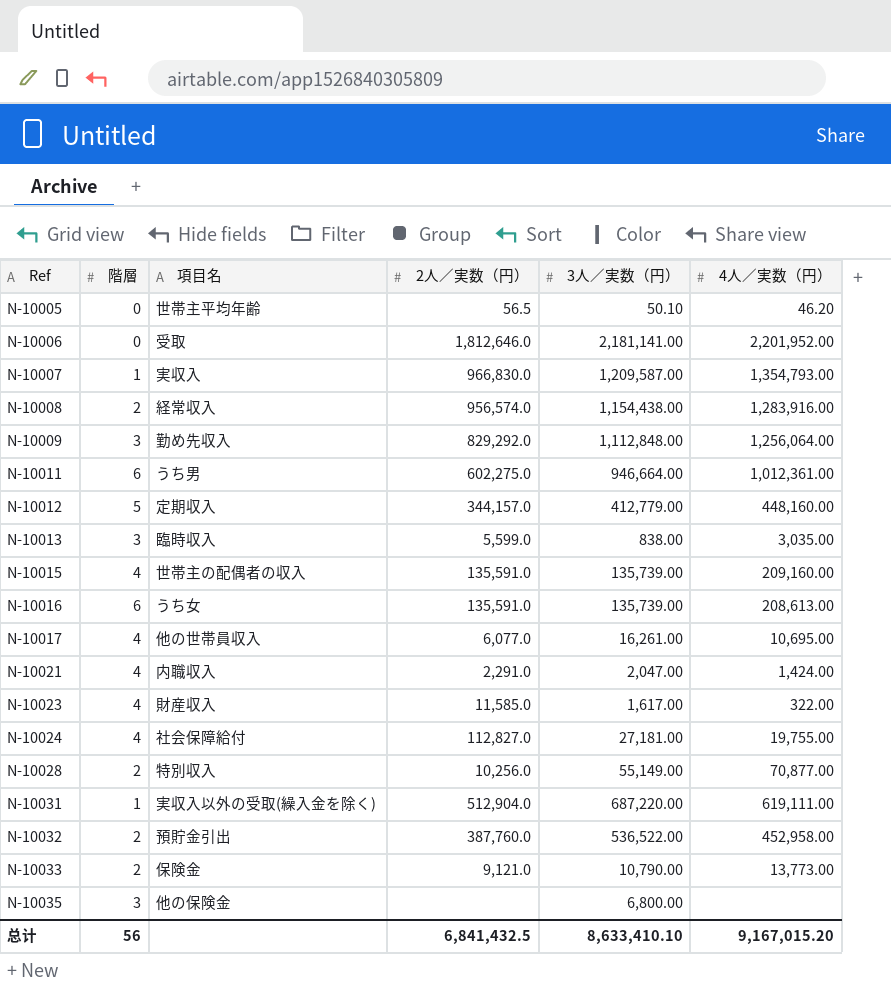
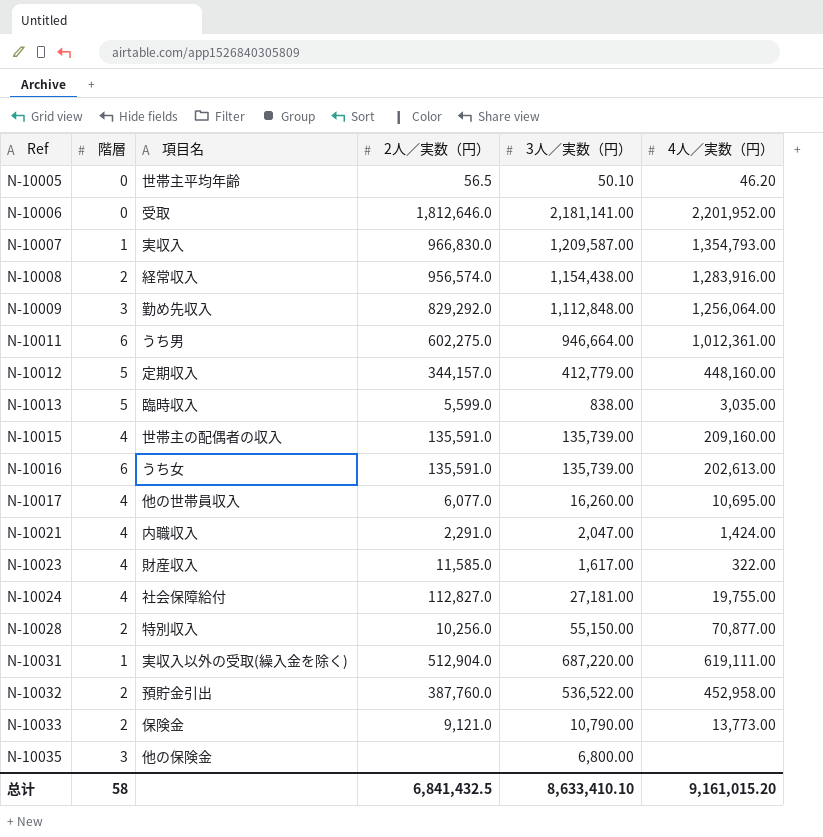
N-10013 | 階層: 3 -> 5
N-10016 | 4人／実数（円）: 208,613.00 -> 202,613.00
N-10017 | 3人／実数（円）: 16,261.00 -> 16,260.00
N-10028 | 3人／実数（円）: 55,149.00 -> 55,150.00
总计 | 階層: 56 -> 58
总计 | 4人／実数（円）: 9,167,015.20 -> 9,161,015.20

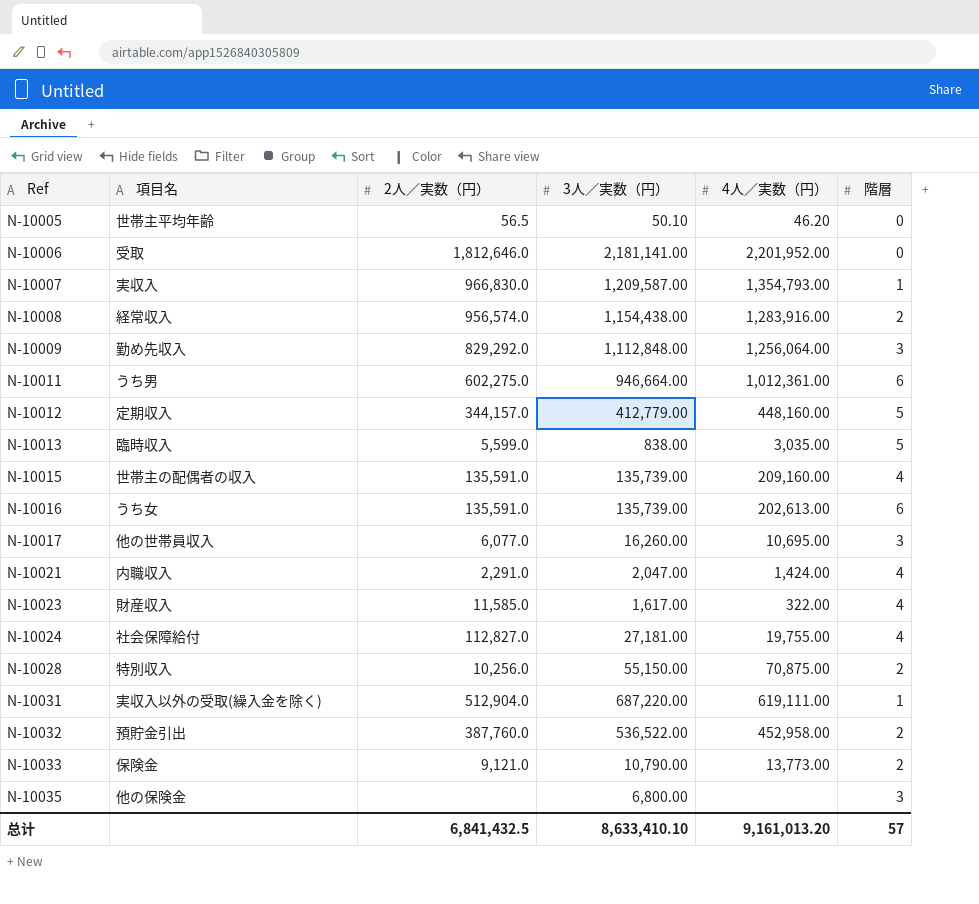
column 階層 | position: 2 -> 6
N-10017 | 階層: 4 -> 3
N-10028 | 4人／実数（円）: 70,877.00 -> 70,875.00
总计 | 4人／実数（円）: 9,161,015.20 -> 9,161,013.20
总计 | 階層: 58 -> 57

